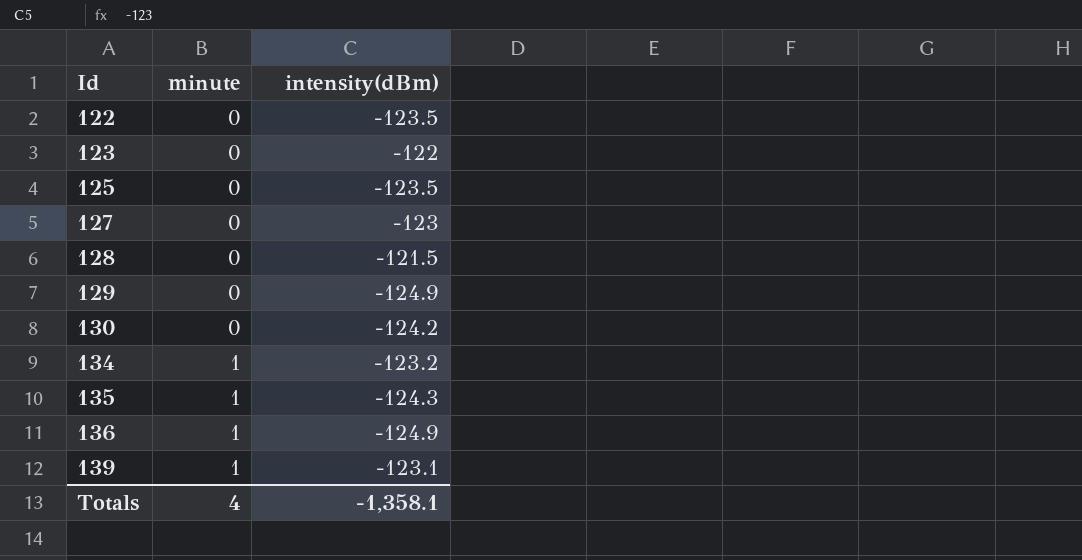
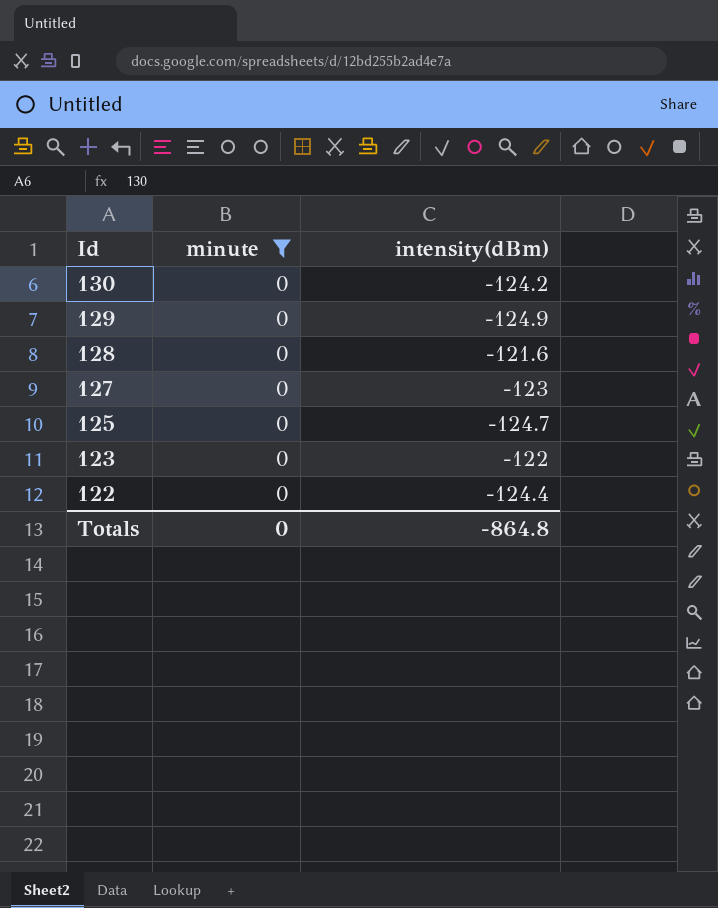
filter: none -> minute = 0
row order: Id ascending -> Id descending
128 | intensity(dBm): -121.5 -> -121.6
125 | intensity(dBm): -123.5 -> -124.7
122 | intensity(dBm): -123.5 -> -124.4
Totals | minute: 4 -> 0
Totals | intensity(dBm): -1,358.1 -> -864.8

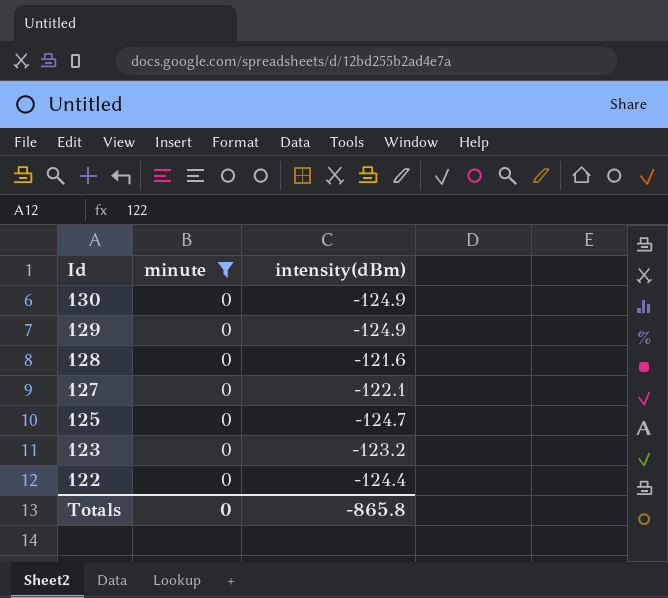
130 | intensity(dBm): -124.2 -> -124.9
127 | intensity(dBm): -123 -> -122.1
123 | intensity(dBm): -122 -> -123.2
Totals | intensity(dBm): -864.8 -> -865.8

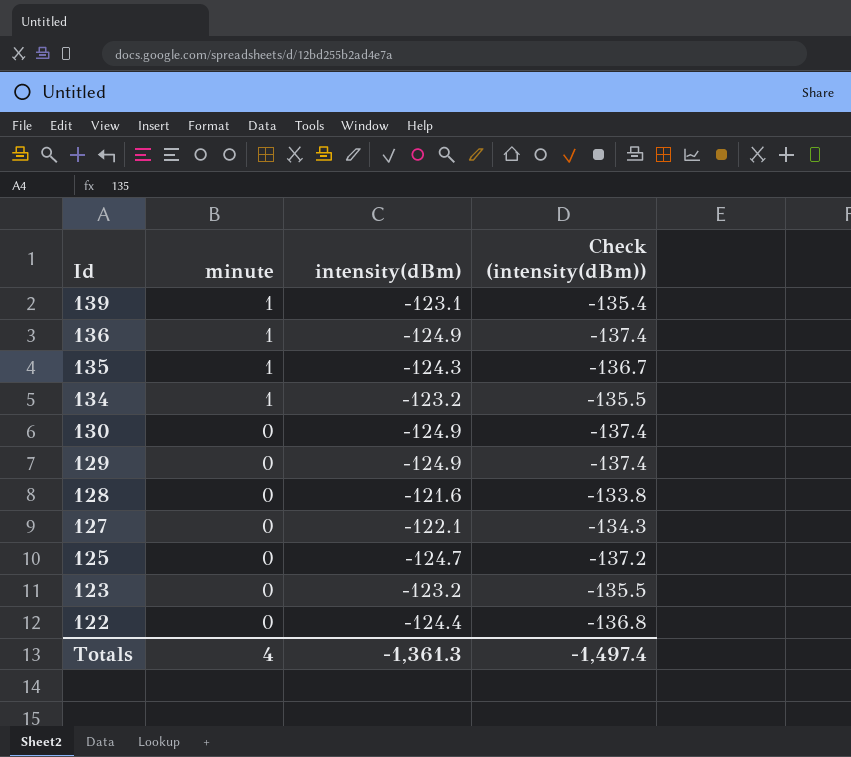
filter: minute = 0 -> none
column Check (intensity(dBm)) | formula: none -> [intensity(dBm)] * 1.1
Totals | minute: 0 -> 4
Totals | intensity(dBm): -865.8 -> -1,361.3

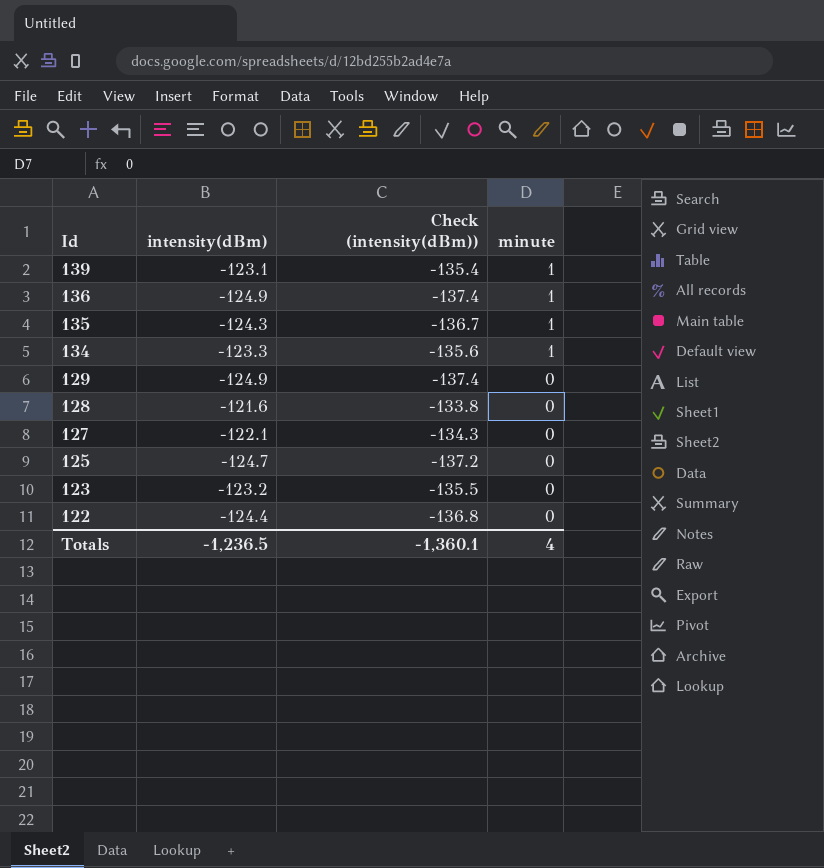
column minute | position: 2 -> 4
row 130: 0 | -124.9 | -137.4 -> none
134 | intensity(dBm): -123.2 -> -123.3
134 | Check (intensity(dBm)): -135.5 -> -135.6
Totals | intensity(dBm): -1,361.3 -> -1,236.5
Totals | Check (intensity(dBm)): -1,497.4 -> -1,360.1

